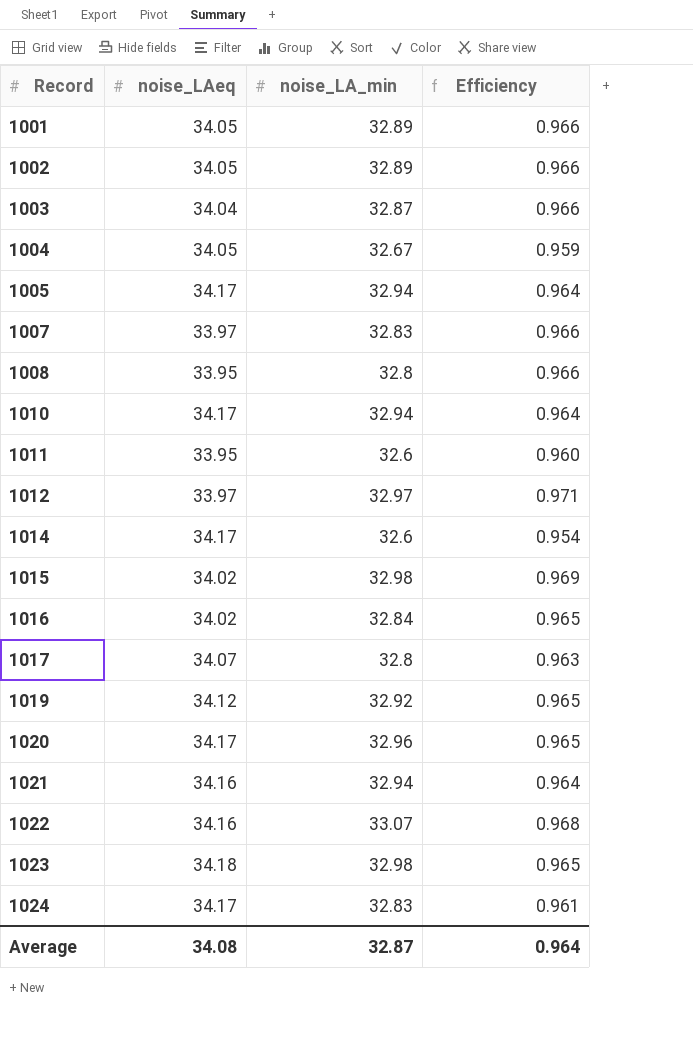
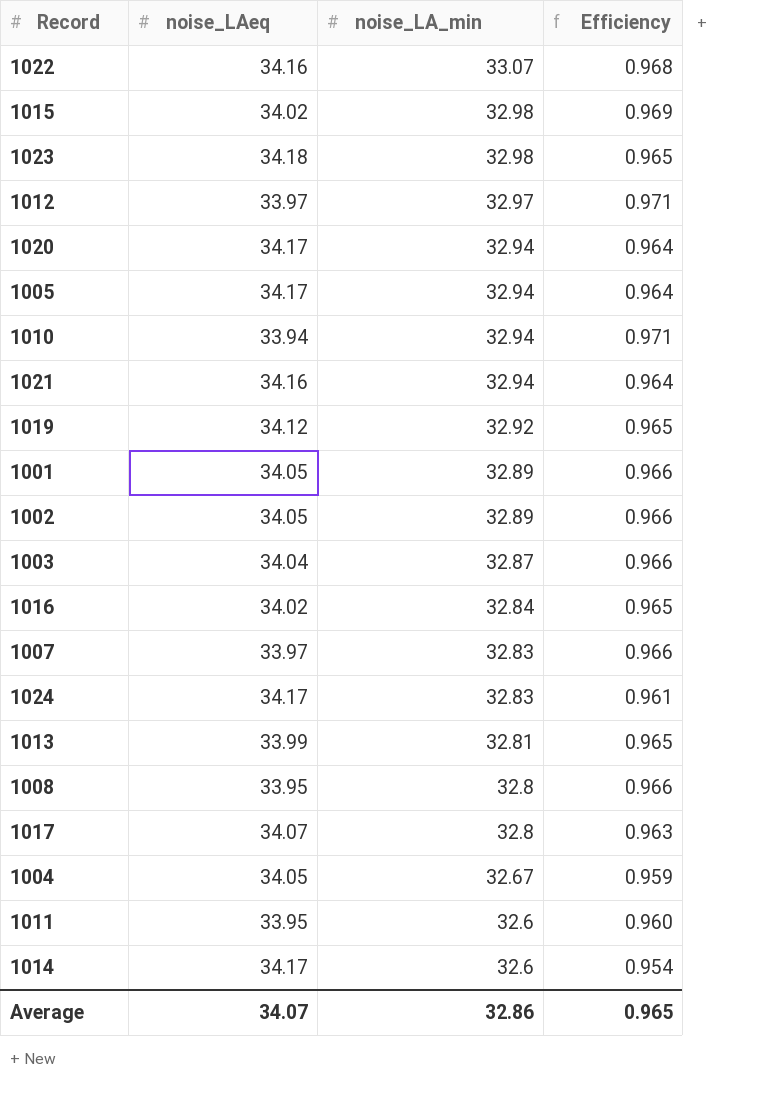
row order: Record ascending -> noise_LA_min descending
1020 | noise_LA_min: 32.96 -> 32.94
1020 | Efficiency: 0.965 -> 0.964
1010 | noise_LAeq: 34.17 -> 33.94
1010 | Efficiency: 0.964 -> 0.971
row 1013: none -> 33.99 | 32.81 | 0.965
Average | noise_LAeq: 34.08 -> 34.07
Average | noise_LA_min: 32.87 -> 32.86
Average | Efficiency: 0.964 -> 0.965

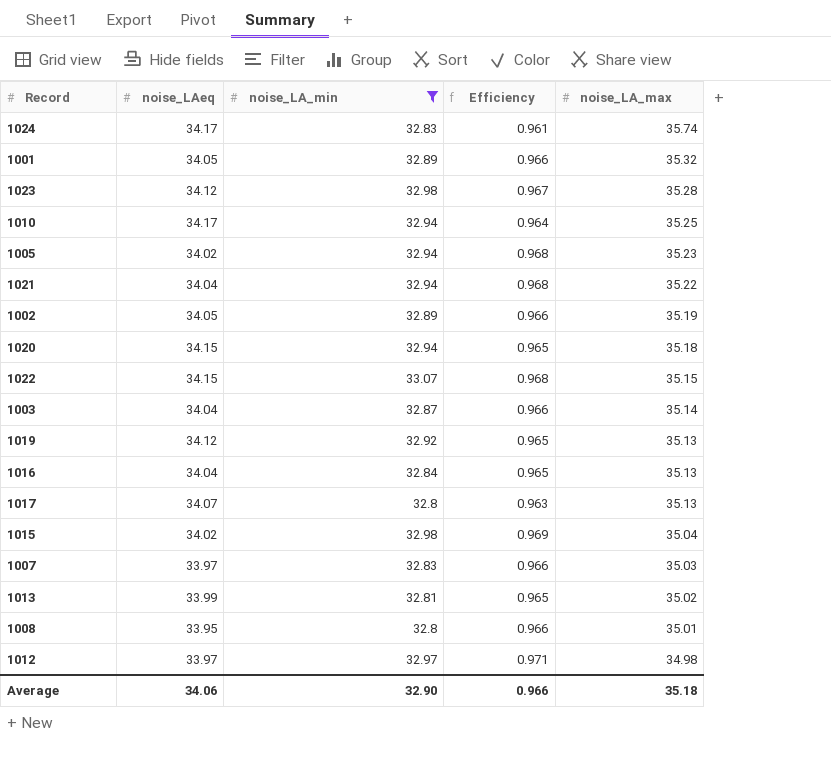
filter: none -> noise_LA_min >= 32.8
row order: noise_LA_min descending -> noise_LA_max descending
column noise_LA_max | position: none -> 5
1023 | noise_LAeq: 34.18 -> 34.12
1023 | Efficiency: 0.965 -> 0.967
1010 | noise_LAeq: 33.94 -> 34.17
1010 | Efficiency: 0.971 -> 0.964
1005 | noise_LAeq: 34.17 -> 34.02
1005 | Efficiency: 0.964 -> 0.968
1021 | noise_LAeq: 34.16 -> 34.04
1021 | Efficiency: 0.964 -> 0.968
1020 | noise_LAeq: 34.17 -> 34.15
1020 | Efficiency: 0.964 -> 0.965
1022 | noise_LAeq: 34.16 -> 34.15
1016 | noise_LAeq: 34.02 -> 34.04
Average | noise_LAeq: 34.07 -> 34.06
Average | noise_LA_min: 32.86 -> 32.90
Average | Efficiency: 0.965 -> 0.966

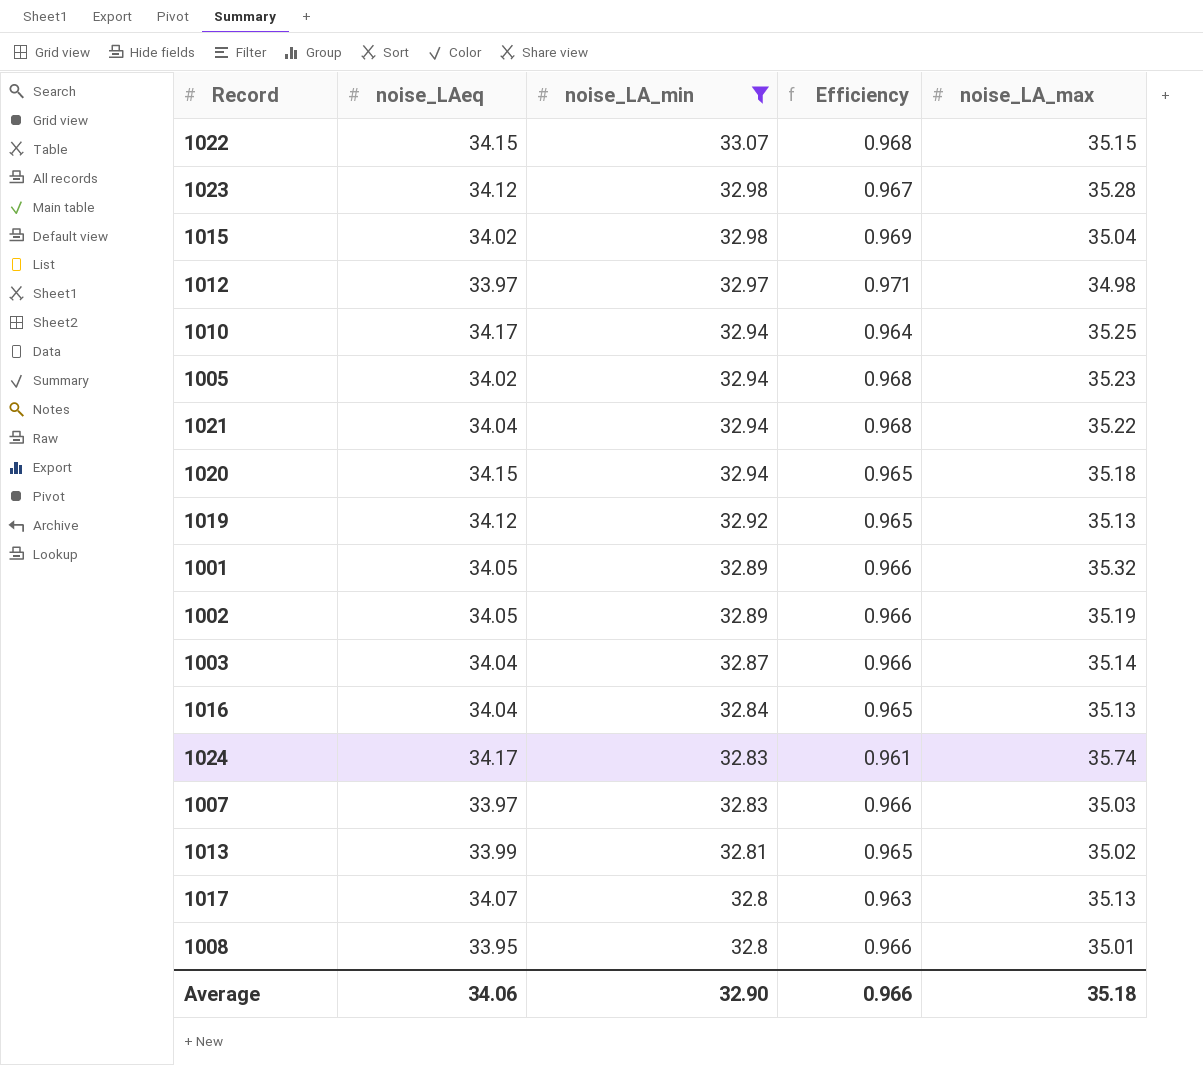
row order: noise_LA_max descending -> noise_LA_min descending

